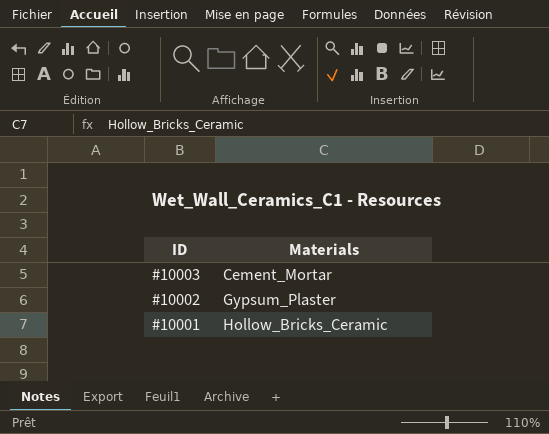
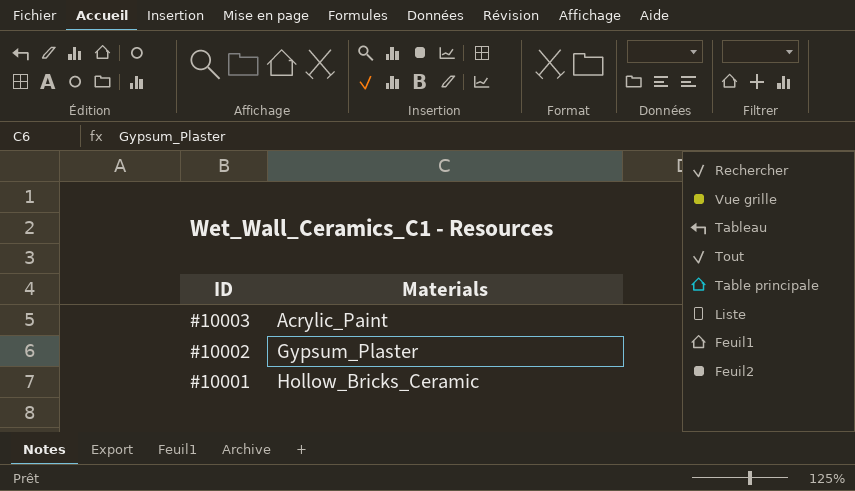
#10003 | Materials: Cement_Mortar -> Acrylic_Paint

